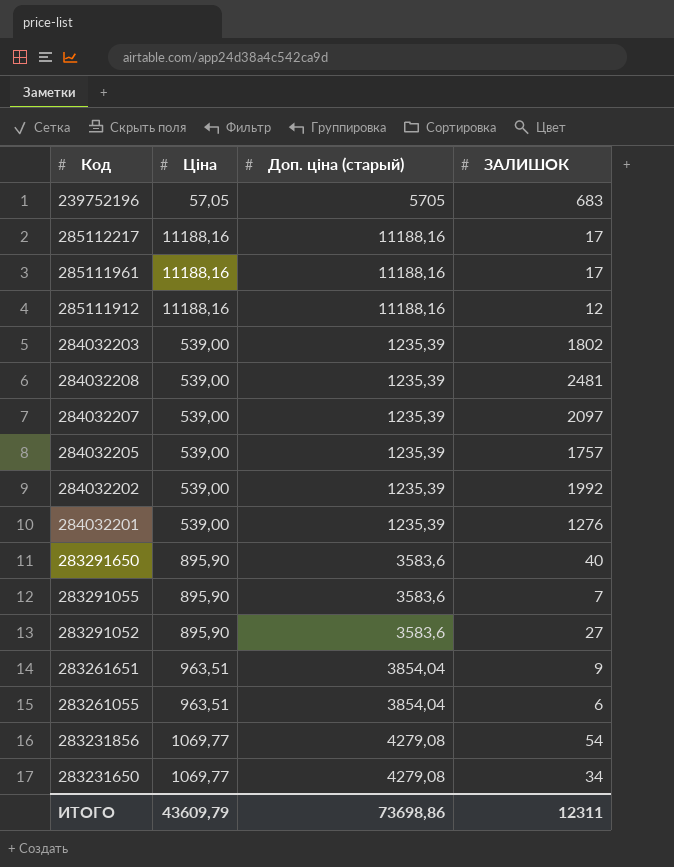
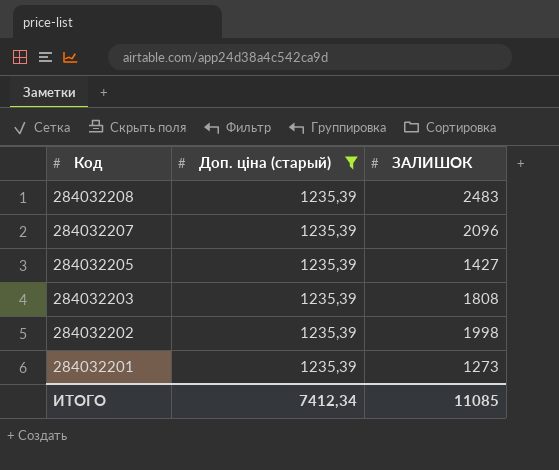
filter: none -> Доп. ціна (старый) = 1235,39
row order: none -> Код descending
column Ціна | position: 2 -> none
284032208 | ЗАЛИШОК: 2481 -> 2483
284032207 | ЗАЛИШОК: 2097 -> 2096
284032205 | ЗАЛИШОК: 1757 -> 1427
284032203 | ЗАЛИШОК: 1802 -> 1808
284032202 | ЗАЛИШОК: 1992 -> 1998
284032201 | ЗАЛИШОК: 1276 -> 1273
ИТОГО | Доп. ціна (старый): 73698,86 -> 7412,34
ИТОГО | ЗАЛИШОК: 12311 -> 11085

